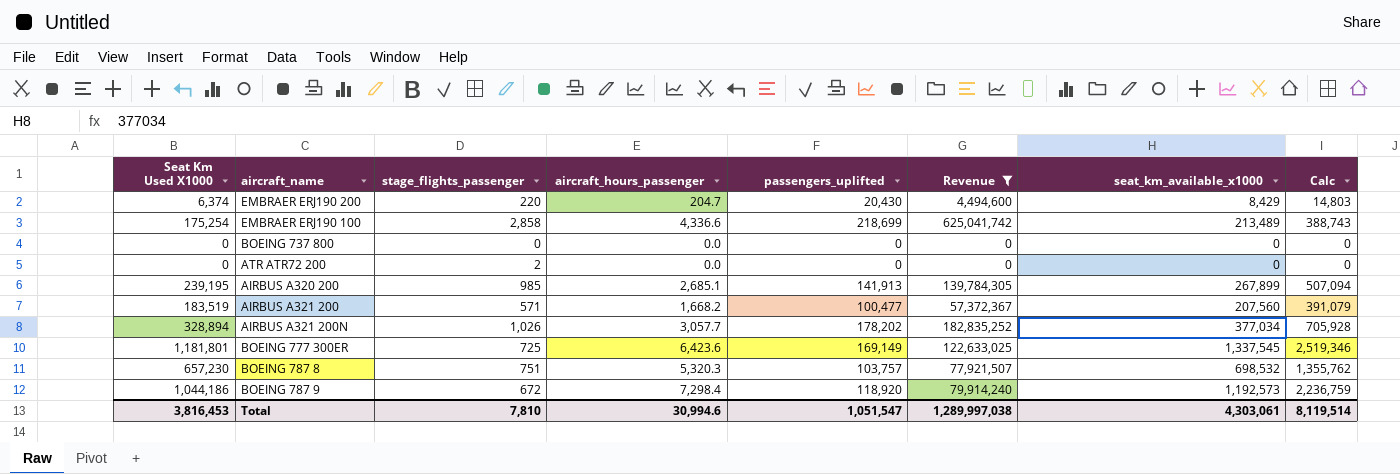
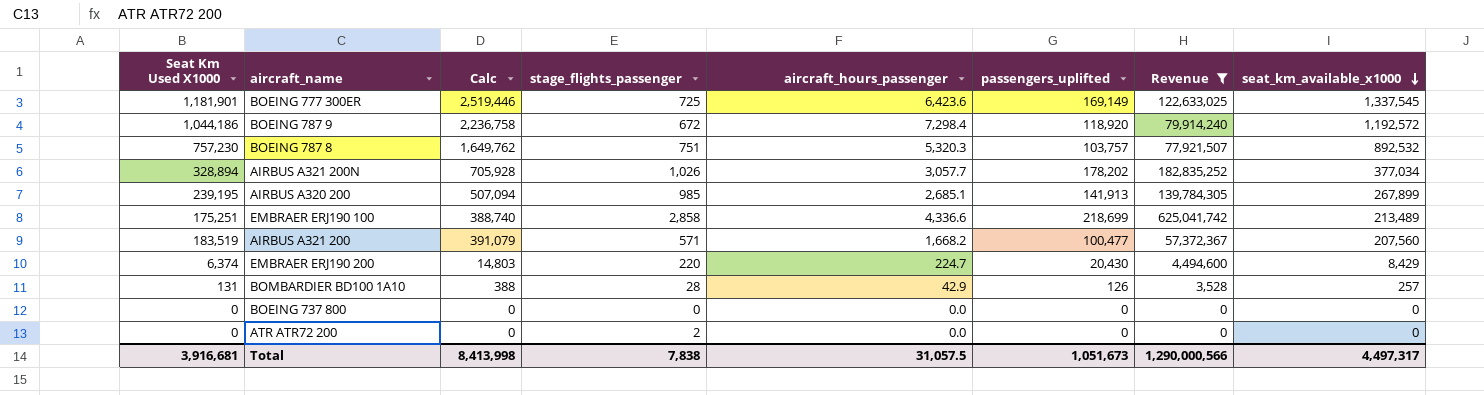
row order: none -> seat_km_available_x1000 descending
column Calc | position: 8 -> 3
BOEING 777 300ER | Seat Km Used X1000: 1,181,801 -> 1,181,901
BOEING 777 300ER | Calc: 2,519,346 -> 2,519,446
BOEING 787 9 | Calc: 2,236,759 -> 2,236,758
BOEING 787 9 | seat_km_available_x1000: 1,192,573 -> 1,192,572
BOEING 787 8 | Seat Km Used X1000: 657,230 -> 757,230
BOEING 787 8 | Calc: 1,355,762 -> 1,649,762
BOEING 787 8 | seat_km_available_x1000: 698,532 -> 892,532
EMBRAER ERJ190 100 | Seat Km Used X1000: 175,254 -> 175,251
EMBRAER ERJ190 100 | Calc: 388,743 -> 388,740
EMBRAER ERJ190 200 | aircraft_hours_passenger: 204.7 -> 224.7
row BOMBARDIER BD100 1A10: none -> 131 | 388 | 28 | 42.9 | 126 | 3,528 | 257
Total | Seat Km Used X1000: 3,816,453 -> 3,916,681
Total | Calc: 8,119,514 -> 8,413,998
Total | stage_flights_passenger: 7,810 -> 7,838
Total | aircraft_hours_passenger: 30,994.6 -> 31,057.5
Total | passengers_uplifted: 1,051,547 -> 1,051,673
Total | Revenue: 1,289,997,038 -> 1,290,000,566
Total | seat_km_available_x1000: 4,303,061 -> 4,497,317

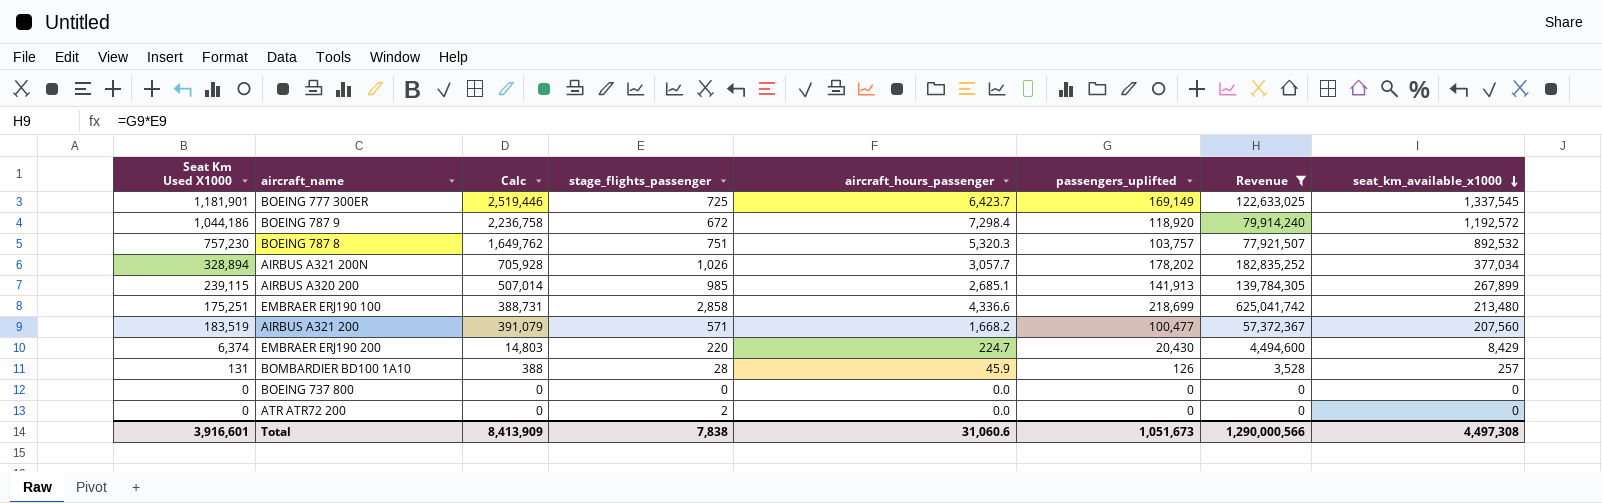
BOEING 777 300ER | aircraft_hours_passenger: 6,423.6 -> 6,423.7
AIRBUS A320 200 | Seat Km Used X1000: 239,195 -> 239,115
AIRBUS A320 200 | Calc: 507,094 -> 507,014
EMBRAER ERJ190 100 | Calc: 388,740 -> 388,731
EMBRAER ERJ190 100 | seat_km_available_x1000: 213,489 -> 213,480
BOMBARDIER BD100 1A10 | aircraft_hours_passenger: 42.9 -> 45.9
Total | Seat Km Used X1000: 3,916,681 -> 3,916,601
Total | Calc: 8,413,998 -> 8,413,909
Total | aircraft_hours_passenger: 31,057.5 -> 31,060.6
Total | seat_km_available_x1000: 4,497,317 -> 4,497,308

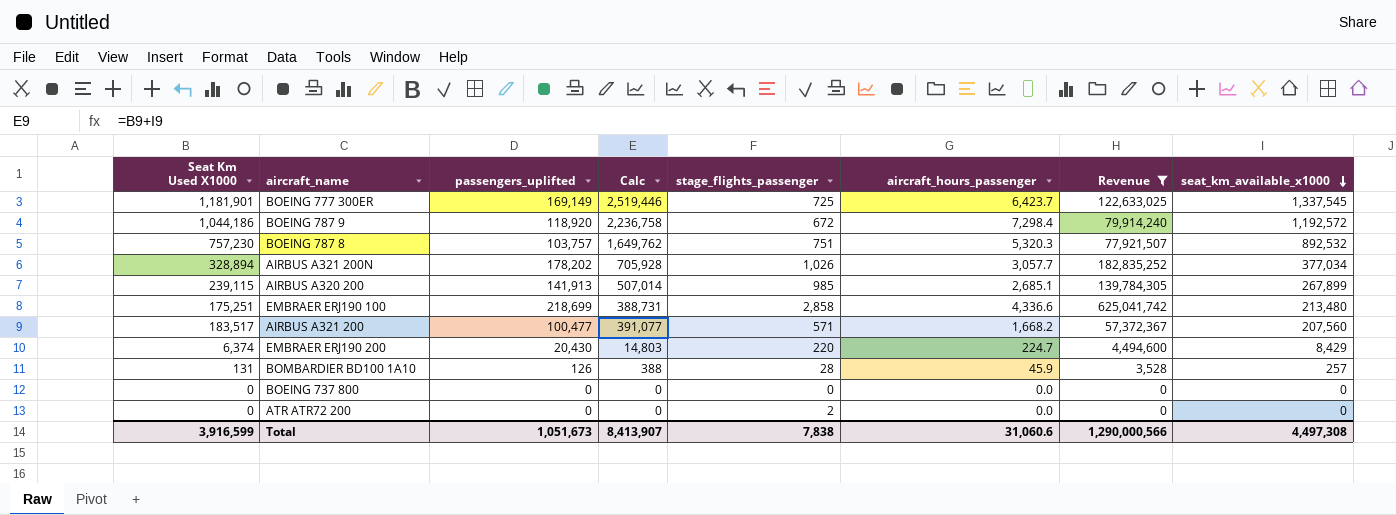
column passengers_uplifted | position: 6 -> 3
AIRBUS A321 200 | Seat Km Used X1000: 183,519 -> 183,517
AIRBUS A321 200 | Calc: 391,079 -> 391,077
Total | Seat Km Used X1000: 3,916,601 -> 3,916,599
Total | Calc: 8,413,909 -> 8,413,907

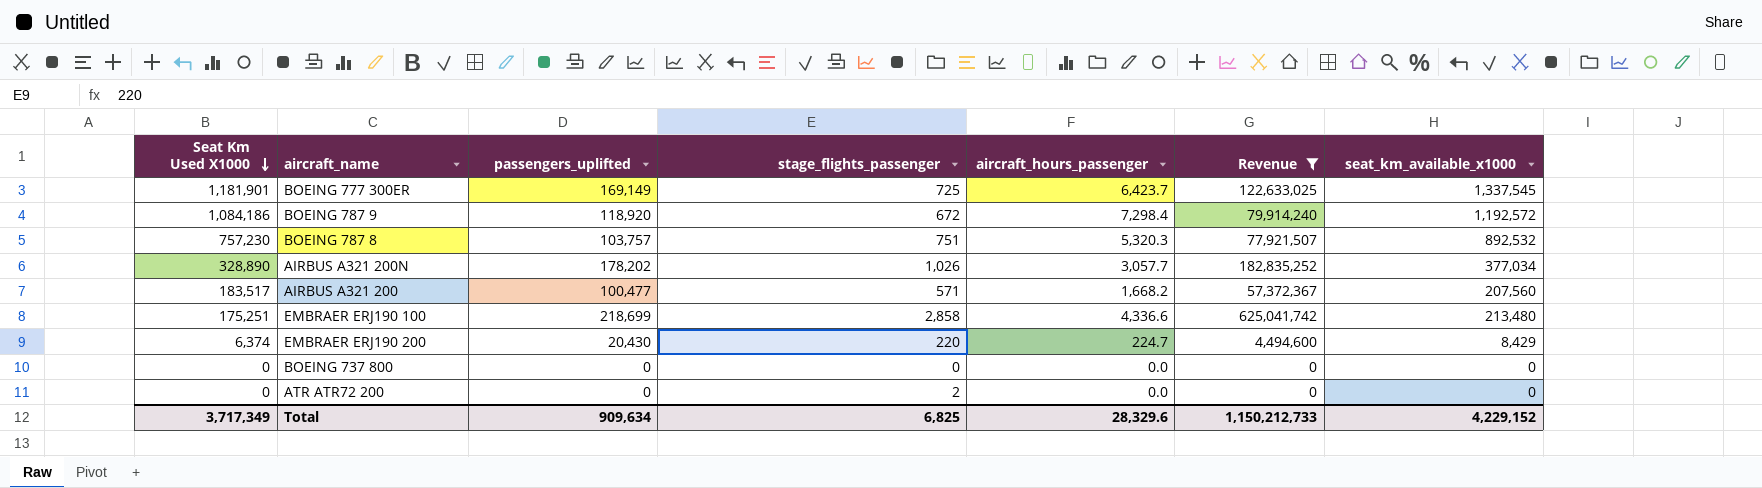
row order: seat_km_available_x1000 descending -> Seat Km Used X1000 descending
column Calc | formula: [Seat Km Used X1000] + [seat_km_available_x1000] -> none
row AIRBUS A320 200: 239,115 | 141,913 | 507,014 | 985 | 2,685.1 | 139,784,305 | 267,899 -> none
row BOMBARDIER BD100 1A10: 131 | 126 | 388 | 28 | 45.9 | 3,528 | 257 -> none
BOEING 787 9 | Seat Km Used X1000: 1,044,186 -> 1,084,186
AIRBUS A321 200N | Seat Km Used X1000: 328,894 -> 328,890
Total | Seat Km Used X1000: 3,916,599 -> 3,717,349
Total | passengers_uplifted: 1,051,673 -> 909,634
Total | stage_flights_passenger: 7,838 -> 6,825
Total | aircraft_hours_passenger: 31,060.6 -> 28,329.6
Total | Revenue: 1,290,000,566 -> 1,150,212,733
Total | seat_km_available_x1000: 4,497,308 -> 4,229,152

